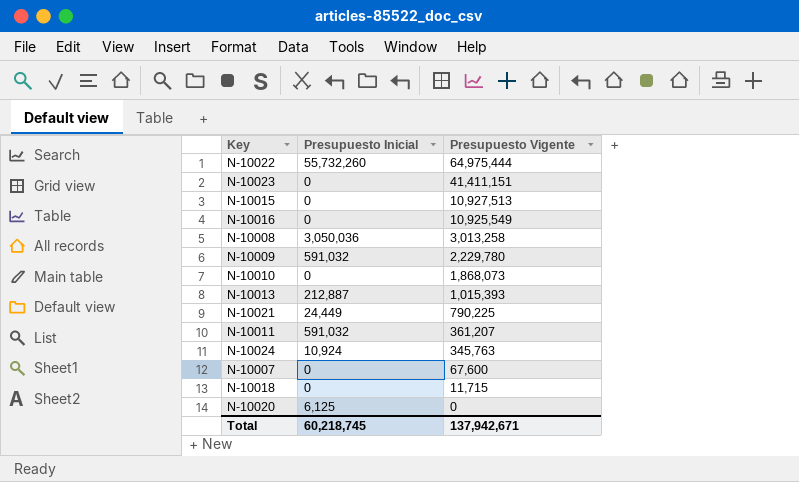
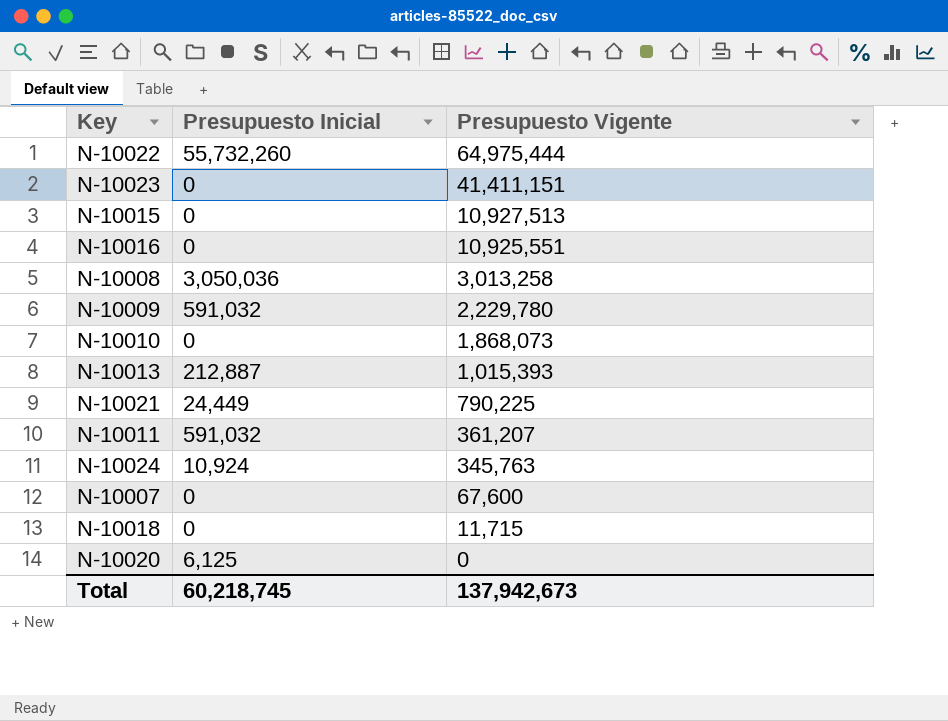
N-10016 | Presupuesto Vigente: 10,925,549 -> 10,925,551
Total | Presupuesto Vigente: 137,942,671 -> 137,942,673

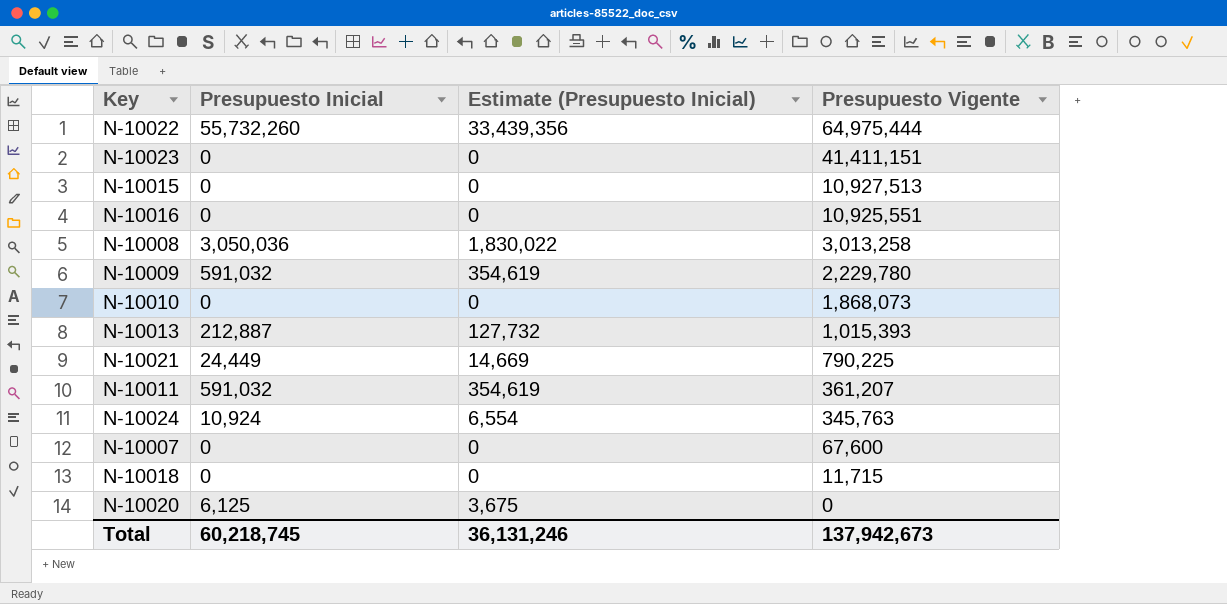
column Estimate (Presupuesto Inicial) | formula: none -> [Presupuesto Inicial] * 0.6

